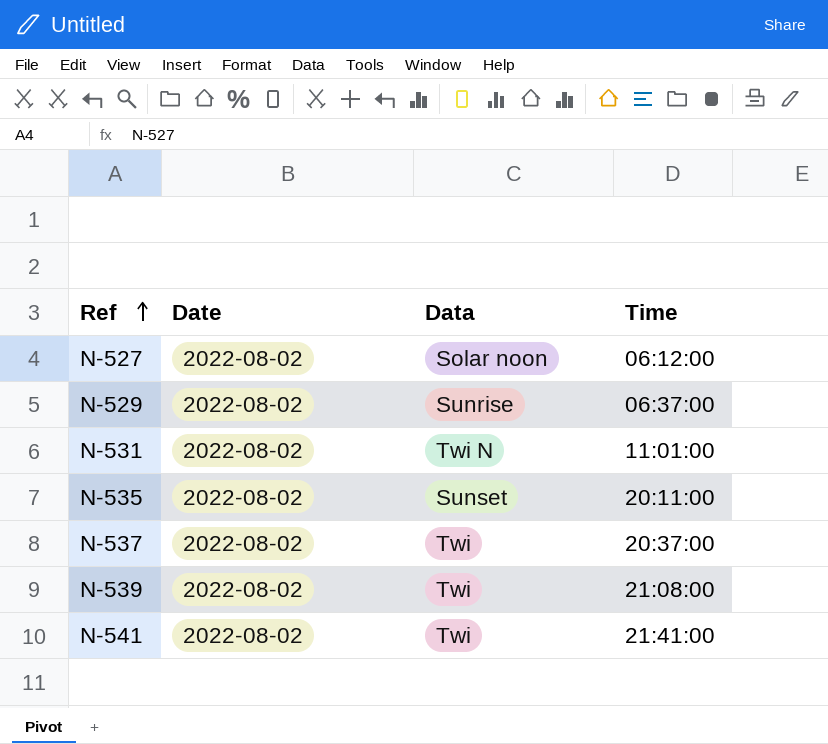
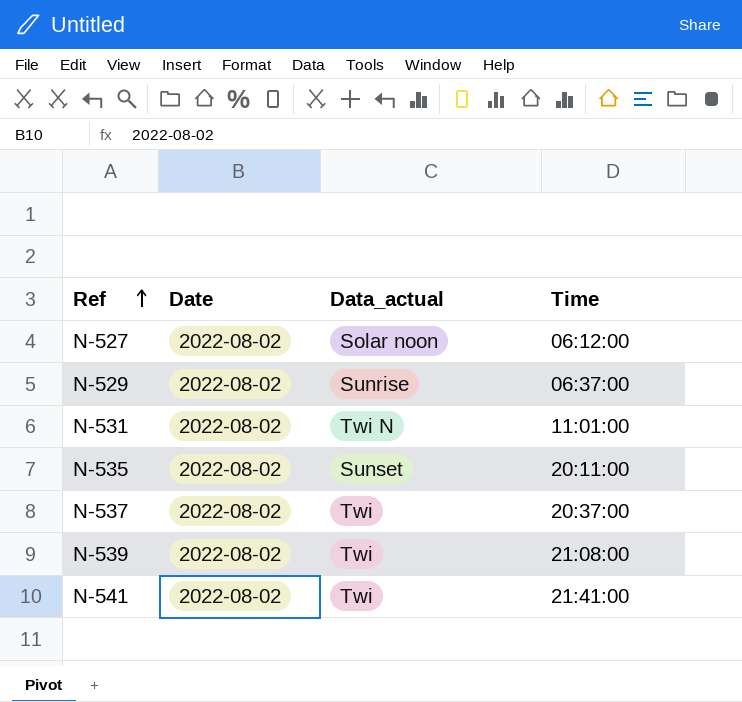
column name: Data -> Data_actual

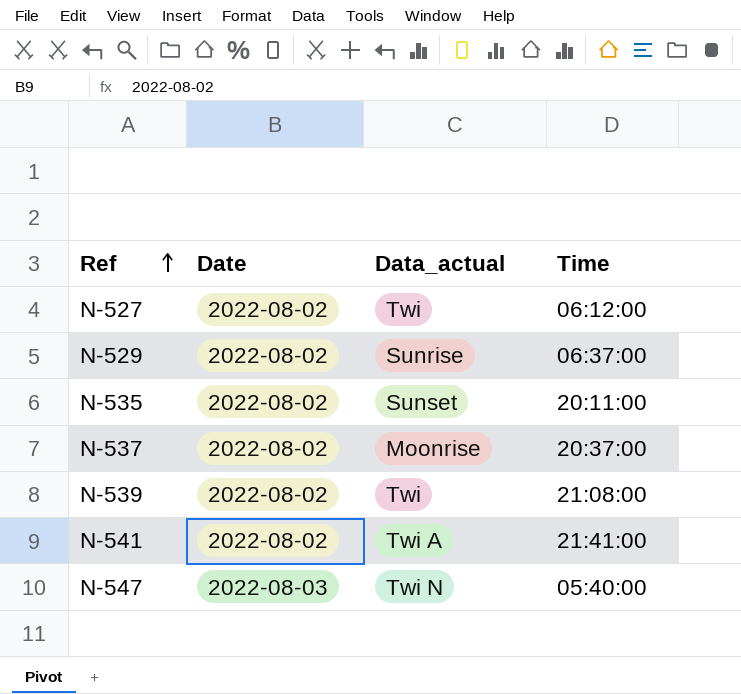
row N-531: 2022-08-02 | Twi N | 11:01:00 -> none
N-527 | Data_actual: Solar noon -> Twi
N-537 | Data_actual: Twi -> Moonrise
N-541 | Data_actual: Twi -> Twi A
row N-547: none -> 2022-08-03 | Twi N | 05:40:00

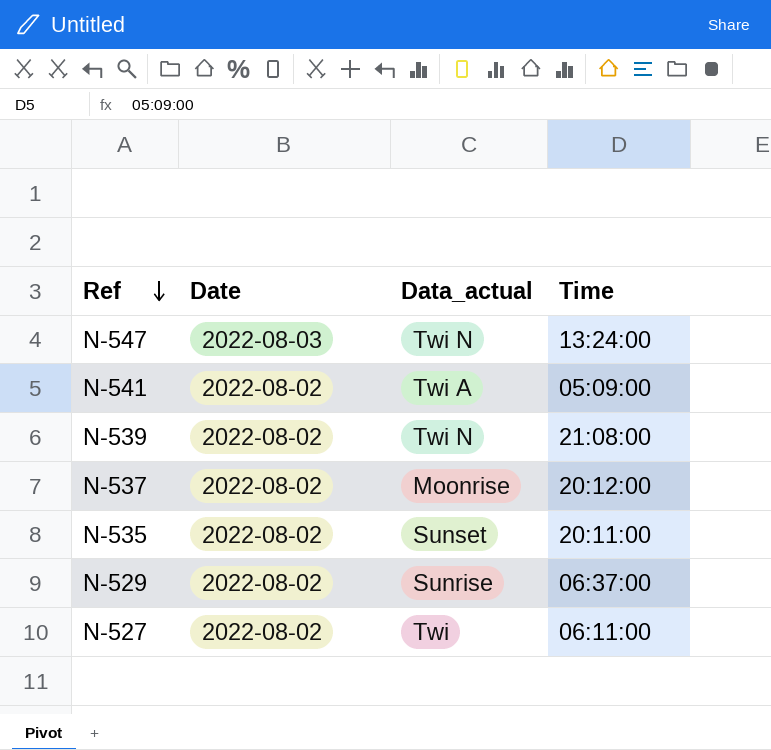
row order: Ref ascending -> Ref descending
N-547 | Time: 05:40:00 -> 13:24:00
N-541 | Time: 21:41:00 -> 05:09:00
N-539 | Data_actual: Twi -> Twi N
N-537 | Time: 20:37:00 -> 20:12:00
N-527 | Time: 06:12:00 -> 06:11:00

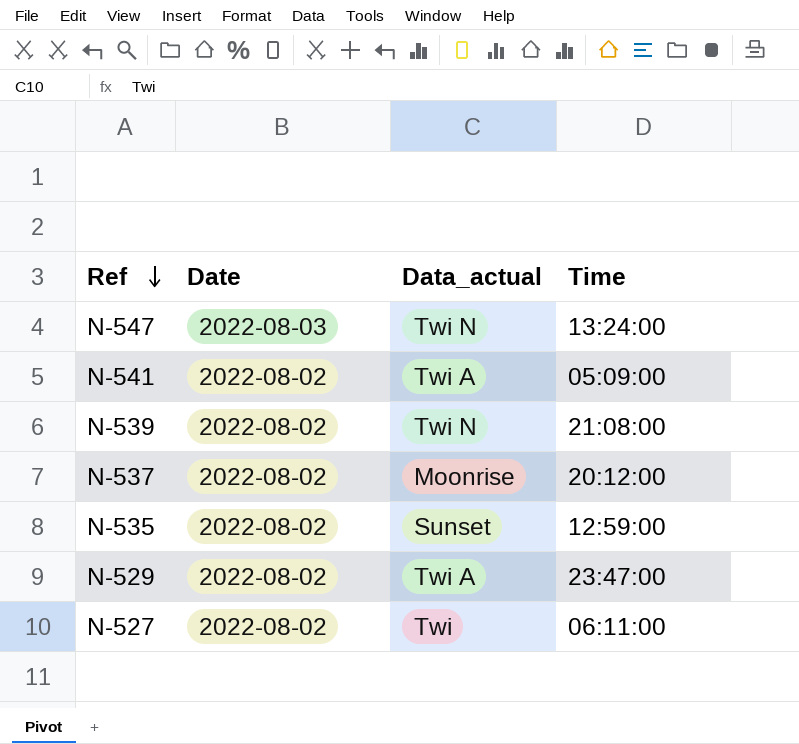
N-535 | Time: 20:11:00 -> 12:59:00
N-529 | Data_actual: Sunrise -> Twi A
N-529 | Time: 06:37:00 -> 23:47:00

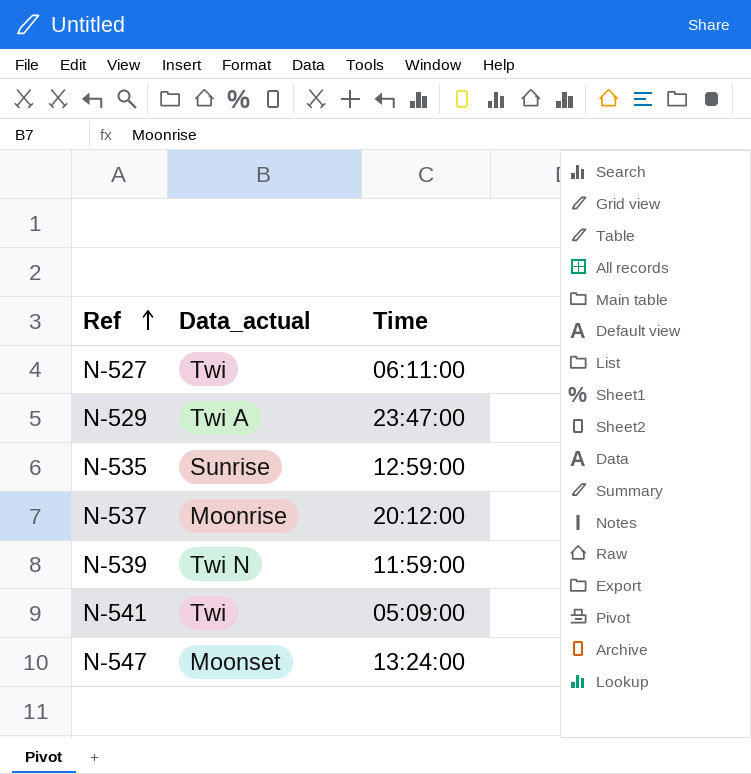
row order: Ref descending -> Ref ascending
column Date | position: 2 -> none
N-535 | Data_actual: Sunset -> Sunrise
N-539 | Time: 21:08:00 -> 11:59:00
N-541 | Data_actual: Twi A -> Twi
N-547 | Data_actual: Twi N -> Moonset

